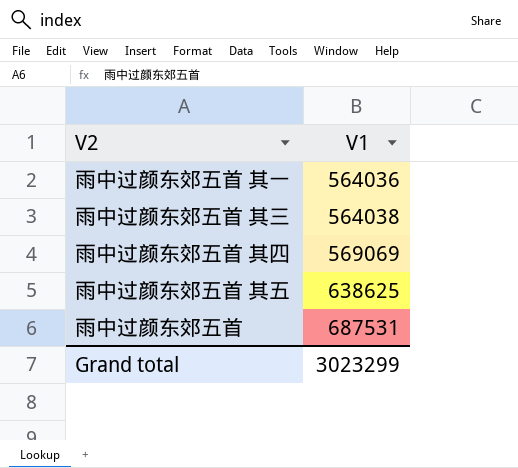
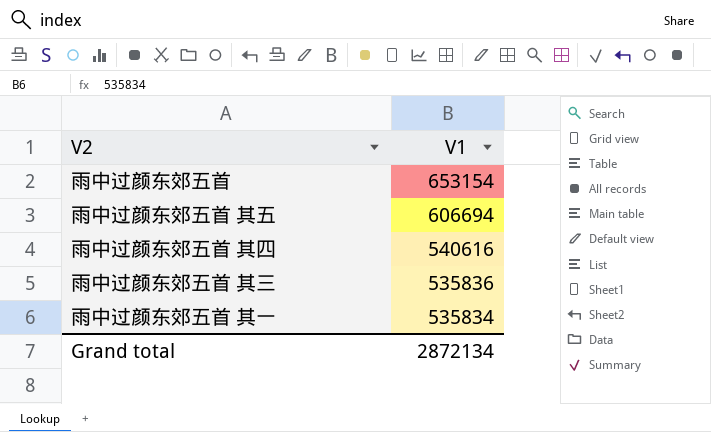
row order: V1 ascending -> V1 descending
雨中过颜东郊五首 | V1: 687531 -> 653154
雨中过颜东郊五首 其五 | V1: 638625 -> 606694
雨中过颜东郊五首 其四 | V1: 569069 -> 540616
雨中过颜东郊五首 其三 | V1: 564038 -> 535836
雨中过颜东郊五首 其一 | V1: 564036 -> 535834
Grand total | V1: 3023299 -> 2872134

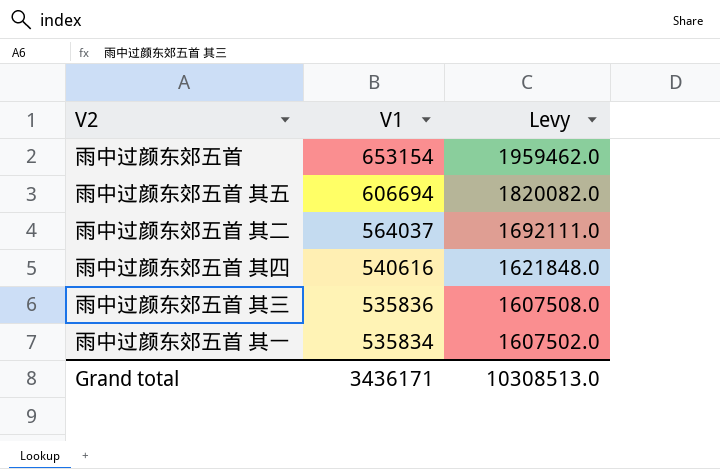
column Levy | formula: none -> [V1] * 3
row 雨中过颜东郊五首 其二: none -> 564037 | 1692111.0
Grand total | V1: 2872134 -> 3436171

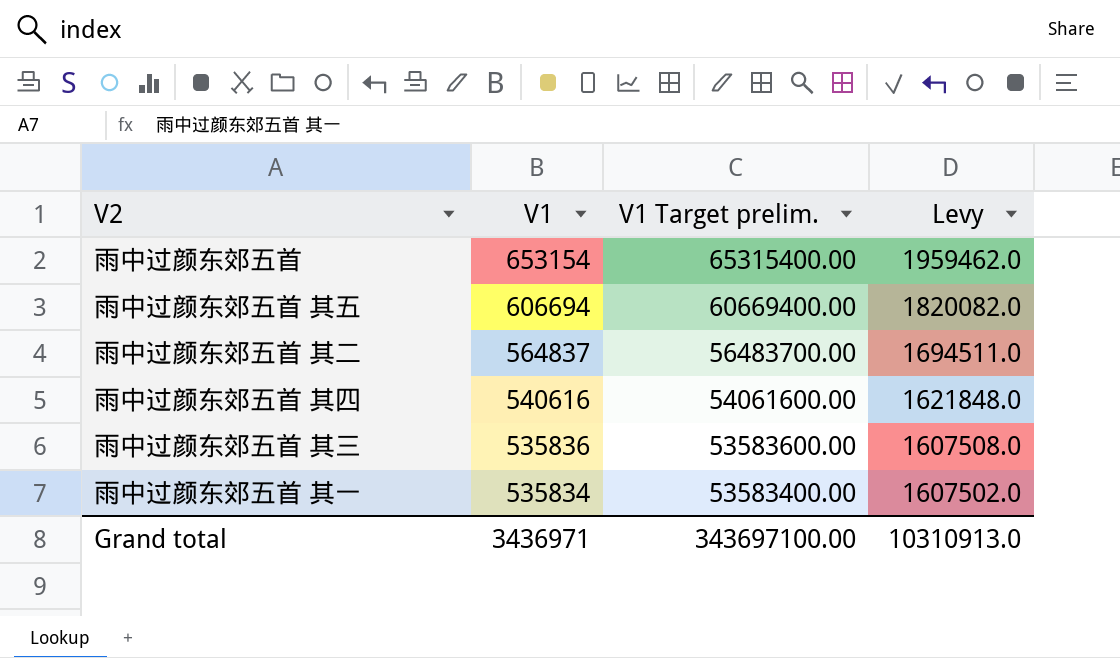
column V1 Target prelim. | formula: none -> [V1] * 100
雨中过颜东郊五首 其二 | V1: 564037 -> 564837
雨中过颜东郊五首 其二 | Levy: 1692111.0 -> 1694511.0
Grand total | V1: 3436171 -> 3436971
Grand total | Levy: 10308513.0 -> 10310913.0

